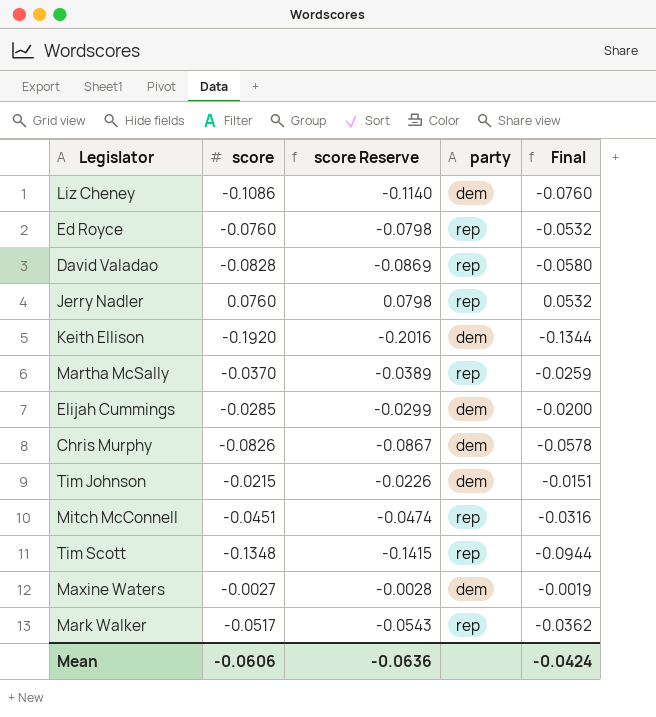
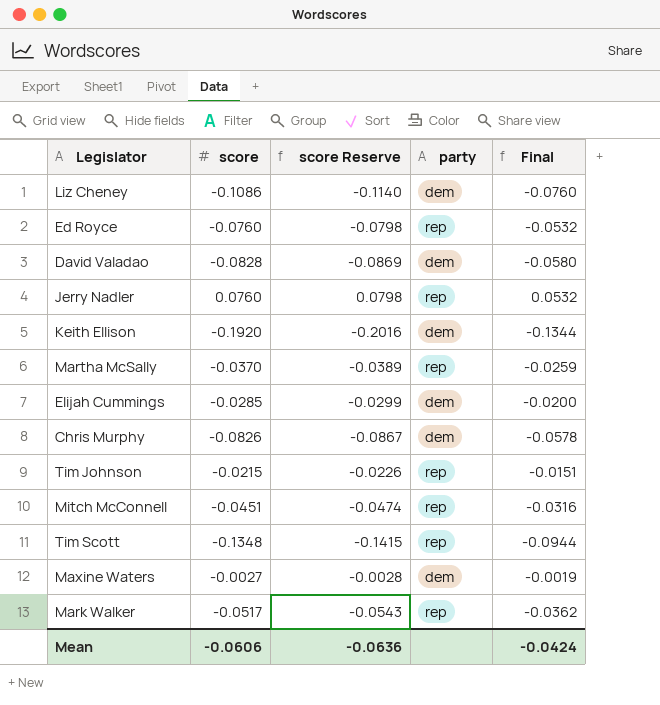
David Valadao | party: rep -> dem
Tim Johnson | party: dem -> rep

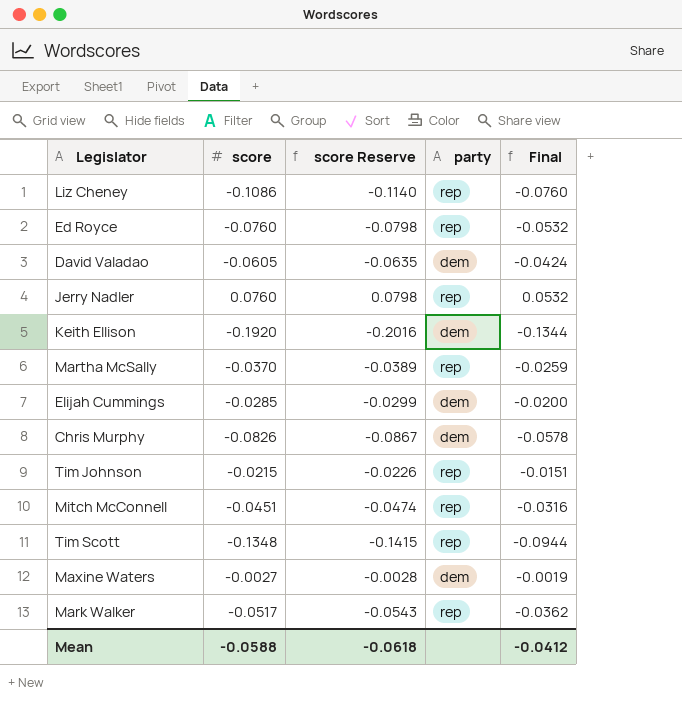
Liz Cheney | party: dem -> rep
David Valadao | score: -0.0828 -> -0.0605
David Valadao | score Reserve: -0.0869 -> -0.0635
David Valadao | Final: -0.0580 -> -0.0424
Mean | score: -0.0606 -> -0.0588
Mean | score Reserve: -0.0636 -> -0.0618
Mean | Final: -0.0424 -> -0.0412

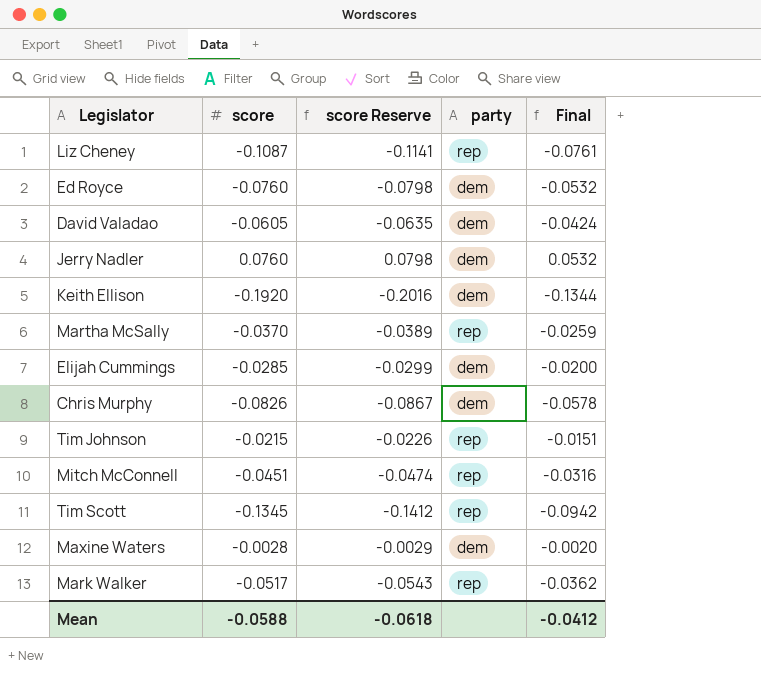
Liz Cheney | score: -0.1086 -> -0.1087
Liz Cheney | score Reserve: -0.1140 -> -0.1141
Liz Cheney | Final: -0.0760 -> -0.0761
Ed Royce | party: rep -> dem
Jerry Nadler | party: rep -> dem
Tim Scott | score: -0.1348 -> -0.1345
Tim Scott | score Reserve: -0.1415 -> -0.1412
Tim Scott | Final: -0.0944 -> -0.0942
Maxine Waters | score: -0.0027 -> -0.0028
Maxine Waters | score Reserve: -0.0028 -> -0.0029
Maxine Waters | Final: -0.0019 -> -0.0020

